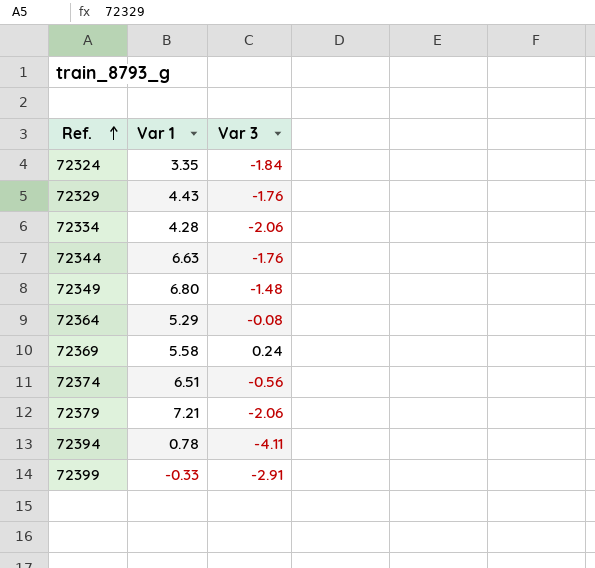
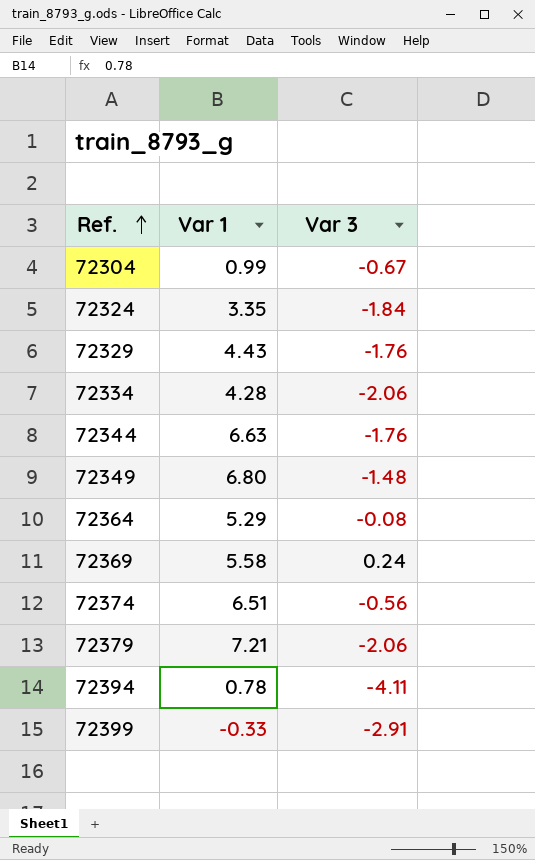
row 72304: none -> 0.99 | -0.67

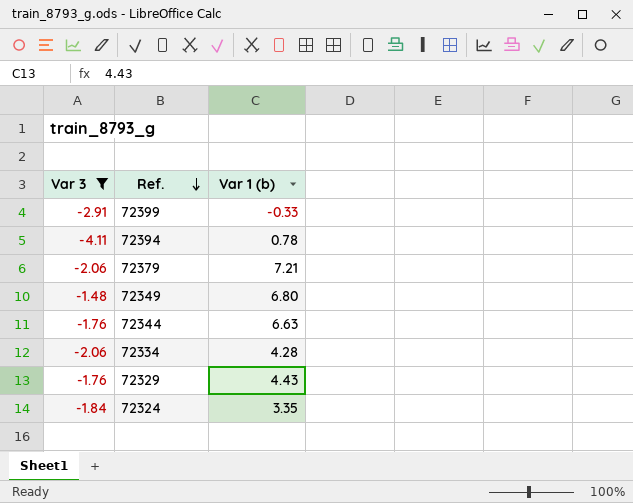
filter: none -> Var 3 <= -1.48
row order: Ref. ascending -> Ref. descending
column Var 3 | position: 3 -> 1
column name: Var 1 -> Var 1 (b)

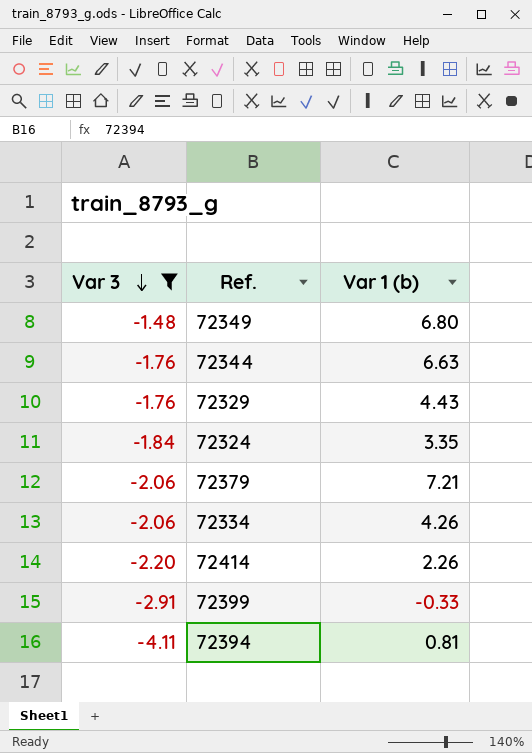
row order: Ref. descending -> Var 3 descending
72334 | Var 1 (b): 4.28 -> 4.26
row 72414: none -> -2.20 | 2.26
72394 | Var 1 (b): 0.78 -> 0.81

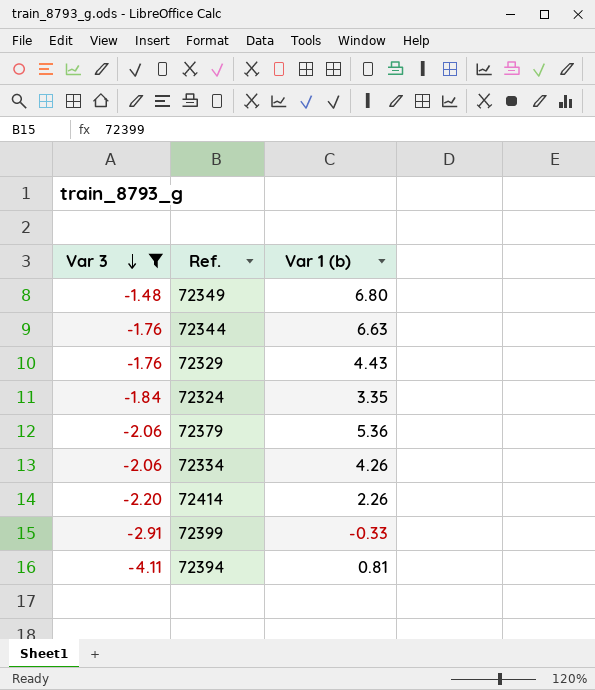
72379 | Var 1 (b): 7.21 -> 5.36

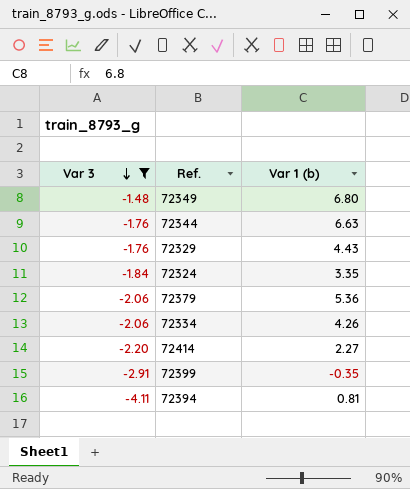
72414 | Var 1 (b): 2.26 -> 2.27
72399 | Var 1 (b): -0.33 -> -0.35

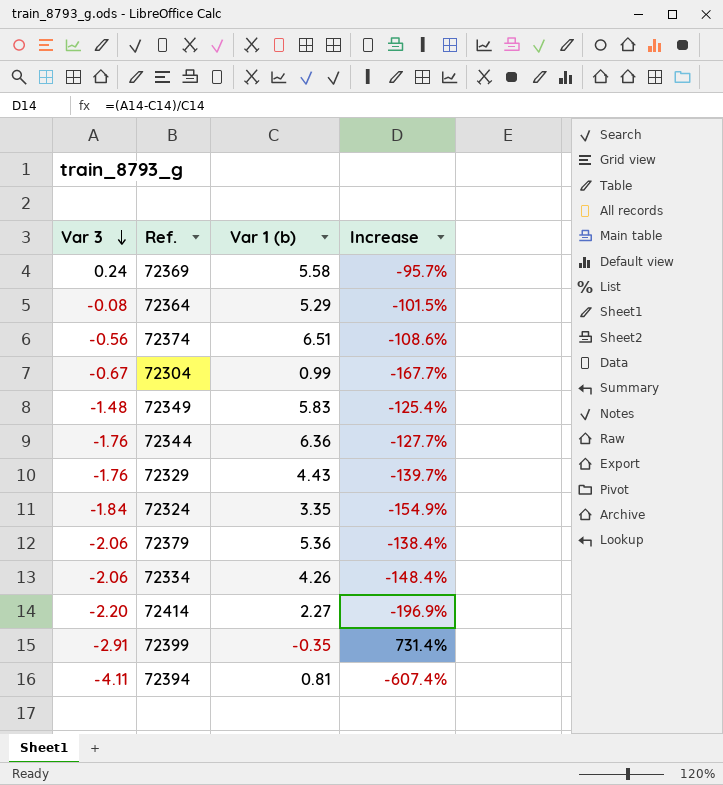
filter: Var 3 <= -1.48 -> none
column Increase | formula: none -> ([Var 3] - [Var 1 (b)]) / [Var 1 (b)]
72349 | Var 1 (b): 6.80 -> 5.83
72344 | Var 1 (b): 6.63 -> 6.36

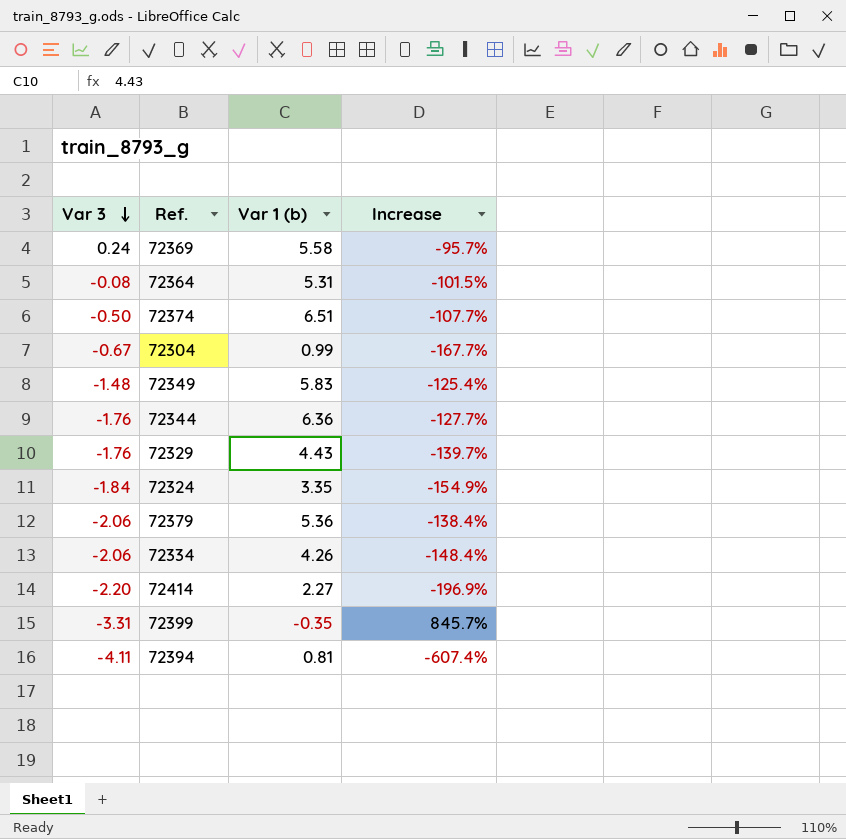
72364 | Var 1 (b): 5.29 -> 5.31
72374 | Var 3: -0.56 -> -0.50
72374 | Increase: -108.6% -> -107.7%
72399 | Var 3: -2.91 -> -3.31
72399 | Increase: 731.4% -> 845.7%

